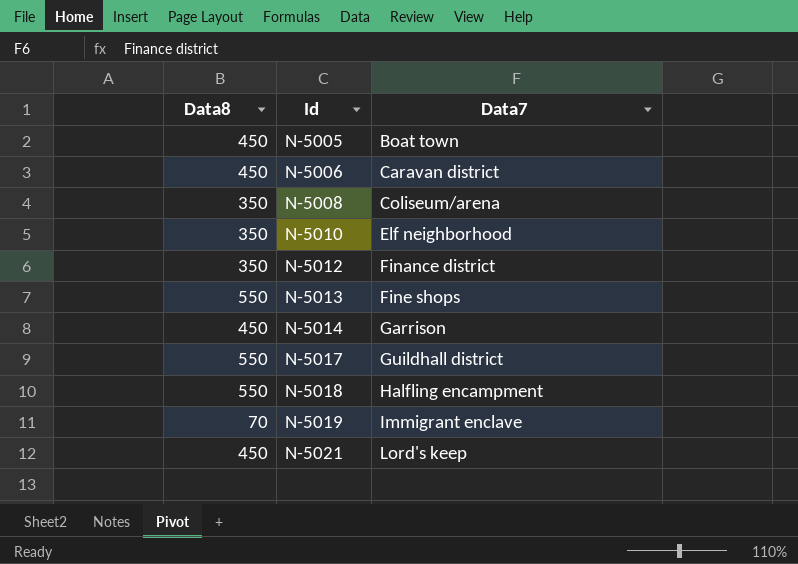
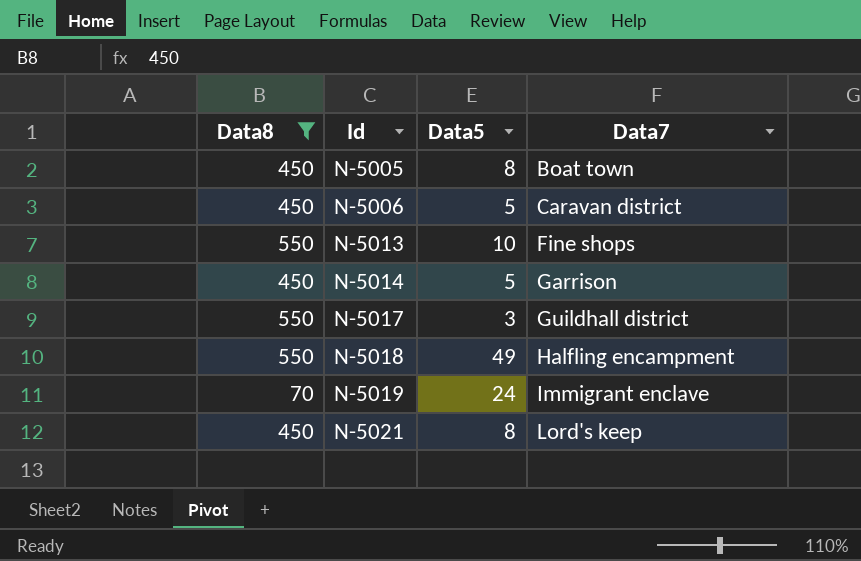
filter: none -> Data8 != 350
column Data5 | position: none -> 3

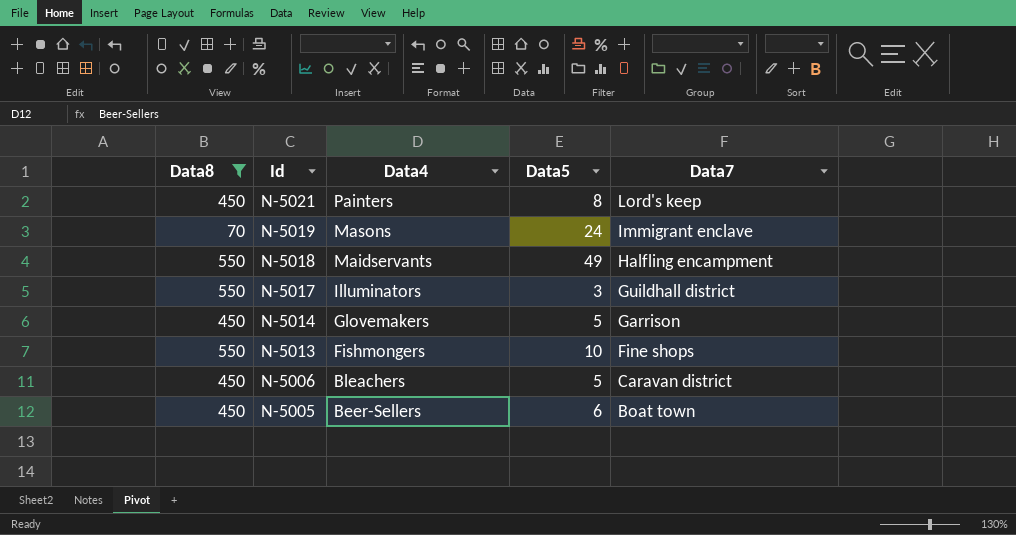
row order: Id ascending -> Id descending
column Data4 | position: none -> 3
N-5005 | Data5: 8 -> 6

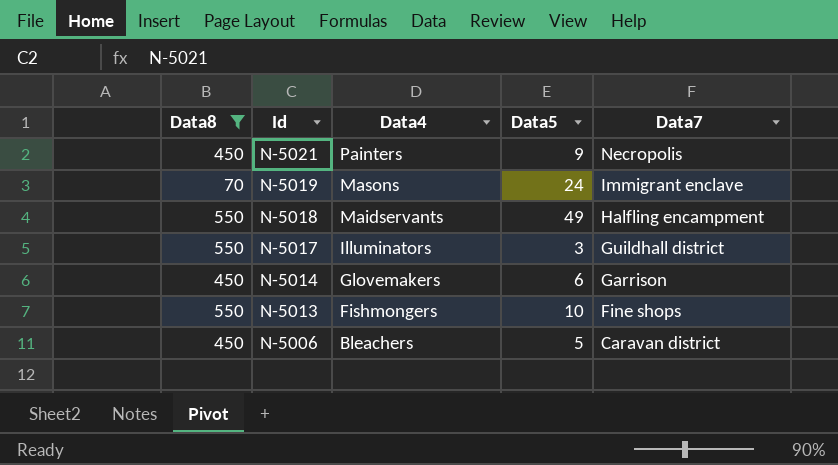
row N-5005: 450 | Beer-Sellers | 6 | Boat town -> none
N-5021 | Data5: 8 -> 9
N-5021 | Data7: Lord's keep -> Necropolis
N-5014 | Data5: 5 -> 6

